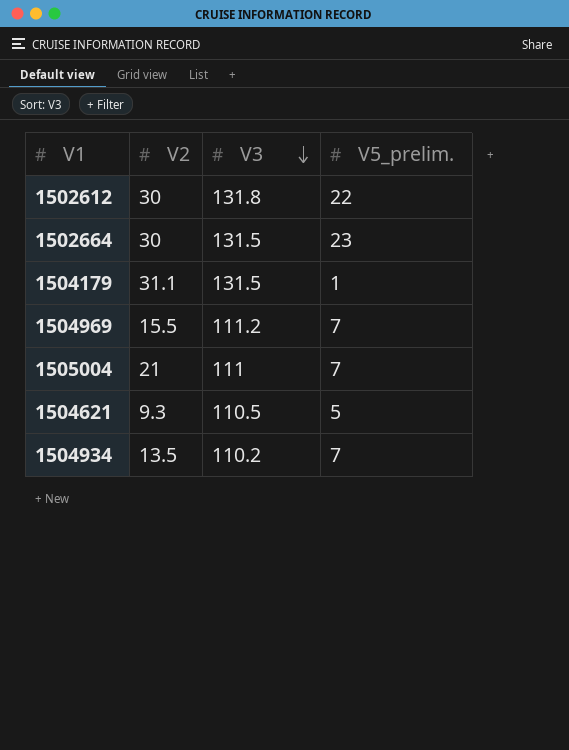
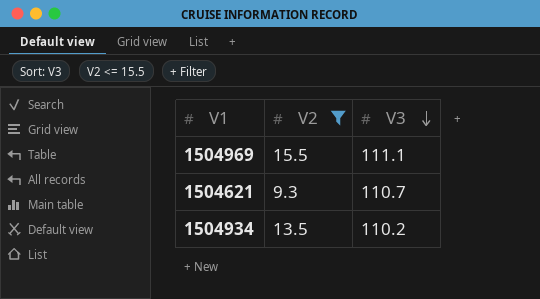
filter: none -> V2 <= 15.5
column V5_prelim. | position: 4 -> none
1504969 | V3: 111.2 -> 111.1
1504621 | V3: 110.5 -> 110.7

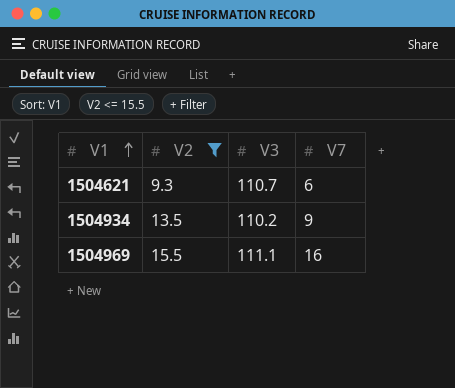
row order: V3 descending -> V1 ascending
column V7 | position: none -> 4

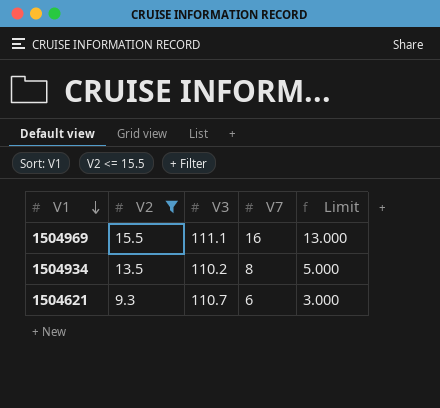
row order: V1 ascending -> V1 descending
column Limit | formula: none -> [V7] - 3
1504934 | V7: 9 -> 8

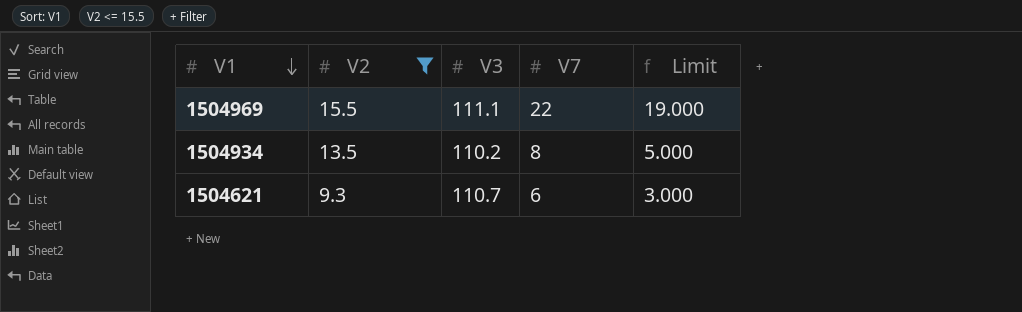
1504969 | V7: 16 -> 22
1504969 | Limit: 13.000 -> 19.000

